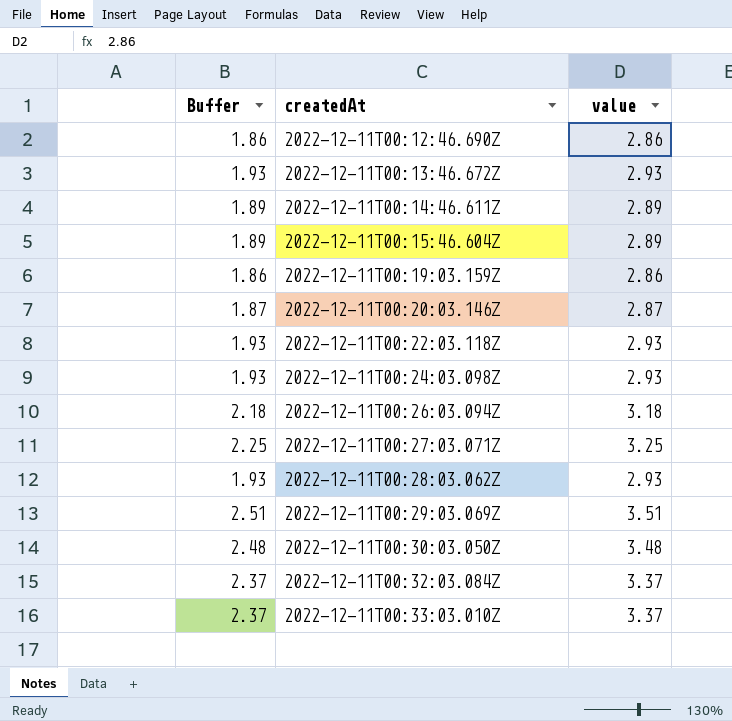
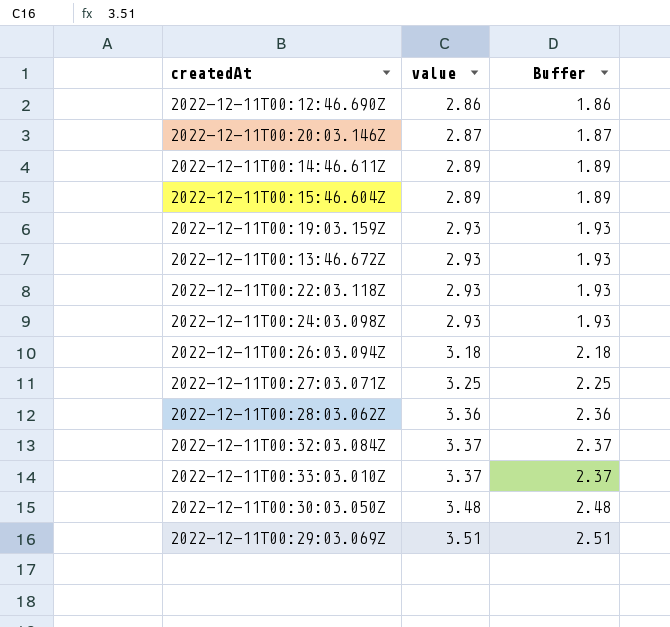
row order: createdAt ascending -> value ascending
column Buffer | position: 1 -> 3
2022-12-11T00:19:03.159Z | value: 2.86 -> 2.93
2022-12-11T00:19:03.159Z | Buffer: 1.86 -> 1.93
2022-12-11T00:28:03.062Z | value: 2.93 -> 3.36
2022-12-11T00:28:03.062Z | Buffer: 1.93 -> 2.36

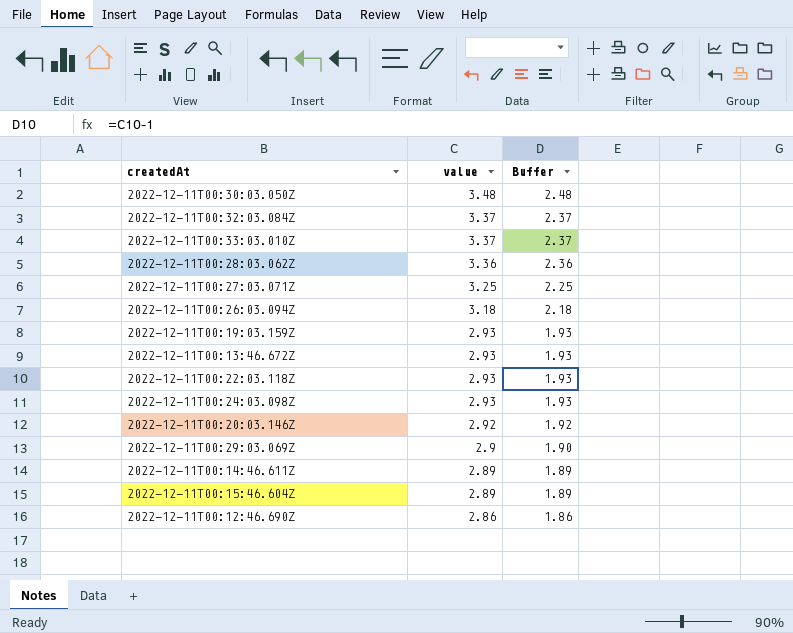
row order: value ascending -> value descending
2022-12-11T00:20:03.146Z | value: 2.87 -> 2.92
2022-12-11T00:20:03.146Z | Buffer: 1.87 -> 1.92
2022-12-11T00:29:03.069Z | value: 3.51 -> 2.9
2022-12-11T00:29:03.069Z | Buffer: 2.51 -> 1.90

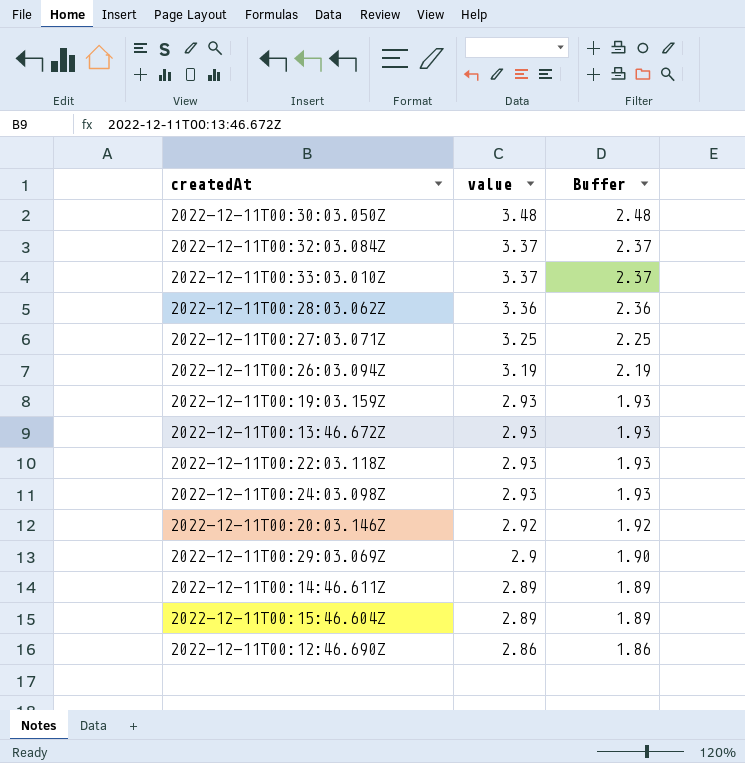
2022-12-11T00:26:03.094Z | value: 3.18 -> 3.19
2022-12-11T00:26:03.094Z | Buffer: 2.18 -> 2.19

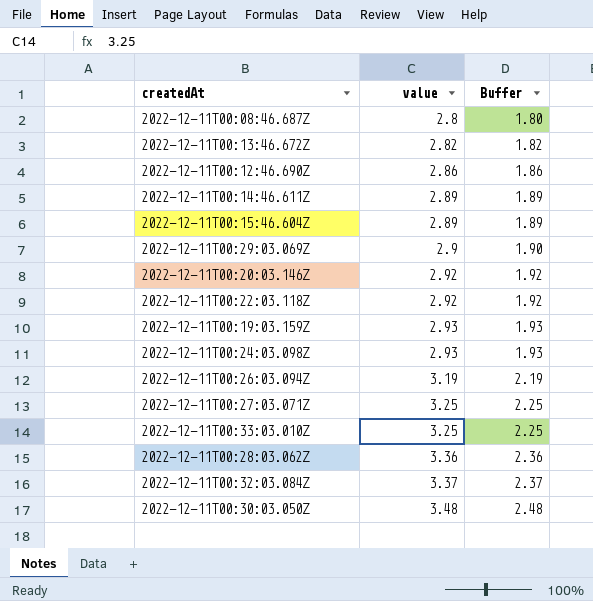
row order: value descending -> value ascending
row 2022-12-11T00:08:46.687Z: none -> 2.8 | 1.80
2022-12-11T00:13:46.672Z | value: 2.93 -> 2.82
2022-12-11T00:13:46.672Z | Buffer: 1.93 -> 1.82
2022-12-11T00:22:03.118Z | value: 2.93 -> 2.92
2022-12-11T00:22:03.118Z | Buffer: 1.93 -> 1.92
2022-12-11T00:33:03.010Z | value: 3.37 -> 3.25
2022-12-11T00:33:03.010Z | Buffer: 2.37 -> 2.25

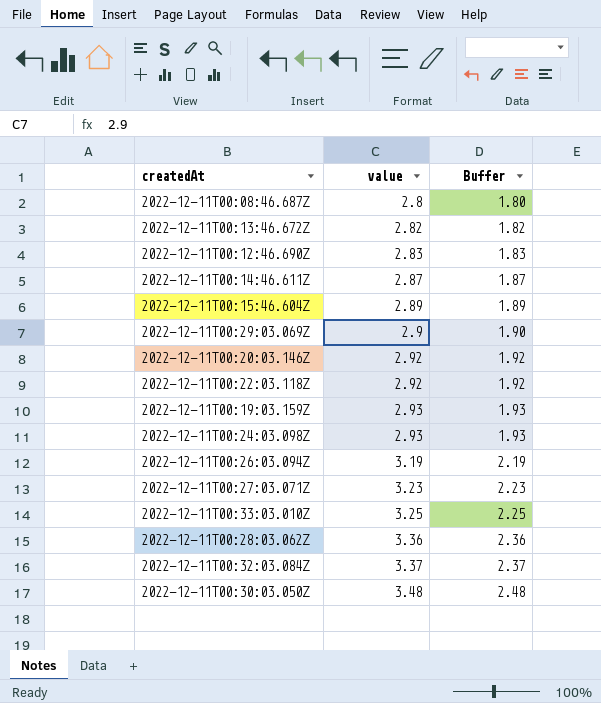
2022-12-11T00:12:46.690Z | value: 2.86 -> 2.83
2022-12-11T00:12:46.690Z | Buffer: 1.86 -> 1.83
2022-12-11T00:14:46.611Z | value: 2.89 -> 2.87
2022-12-11T00:14:46.611Z | Buffer: 1.89 -> 1.87
2022-12-11T00:27:03.071Z | value: 3.25 -> 3.23
2022-12-11T00:27:03.071Z | Buffer: 2.25 -> 2.23

